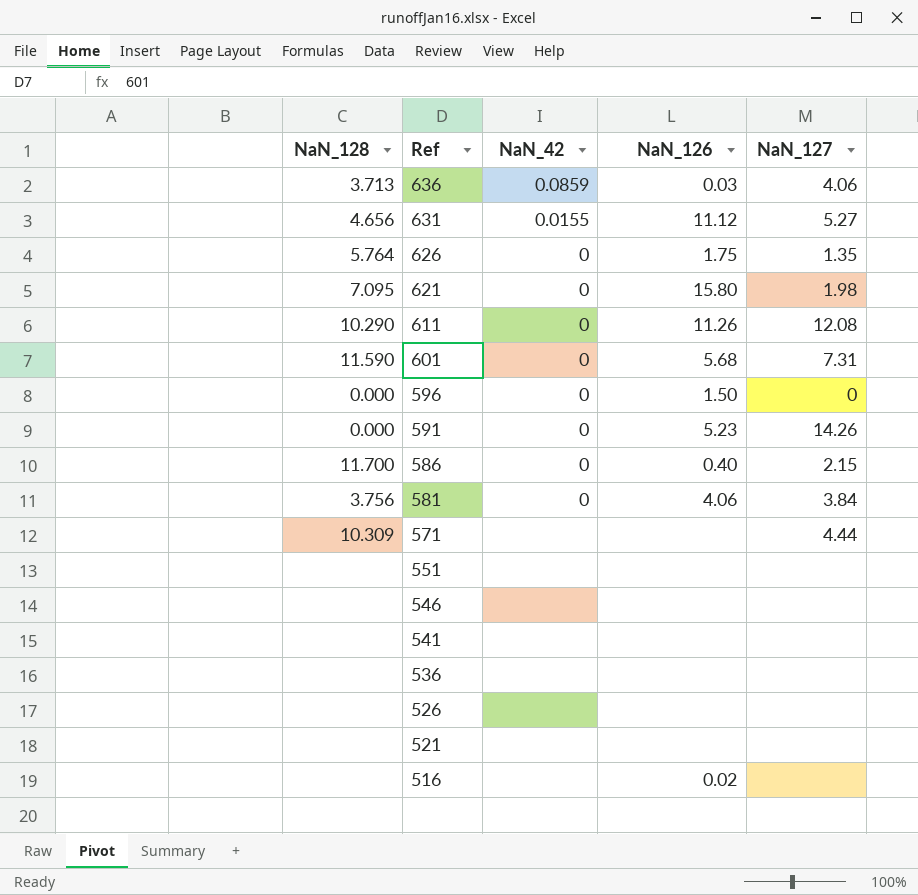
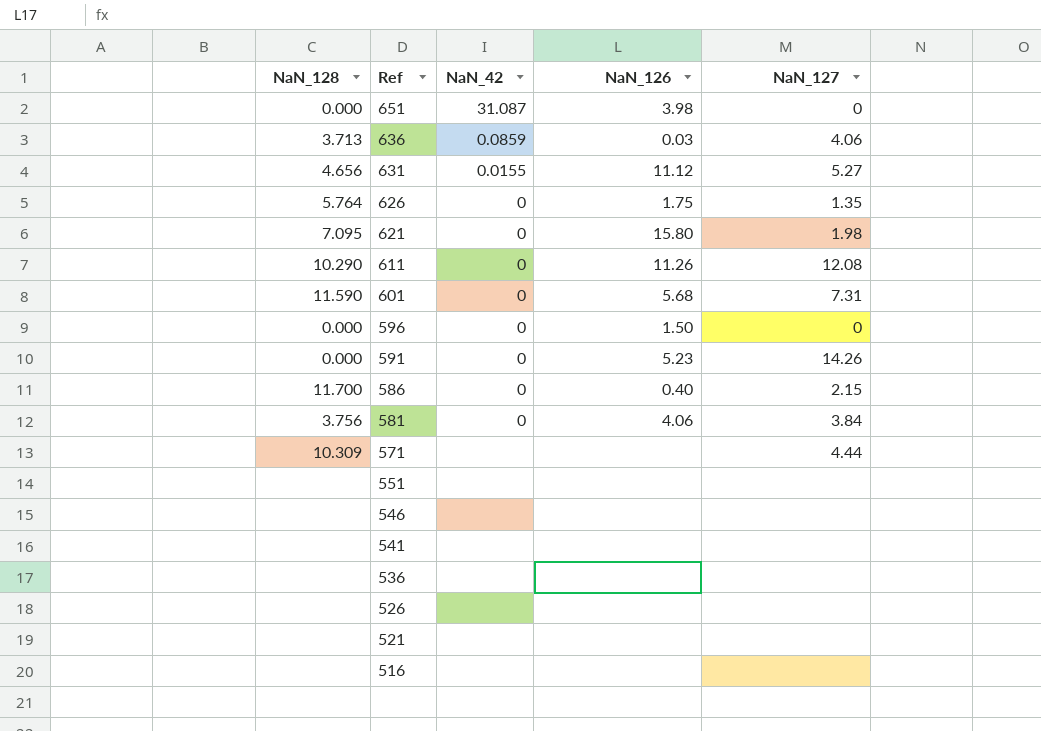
row 651: none -> 0.000 | 31.087 | 3.98 | 0
516 | NaN_126: 0.02 -> none

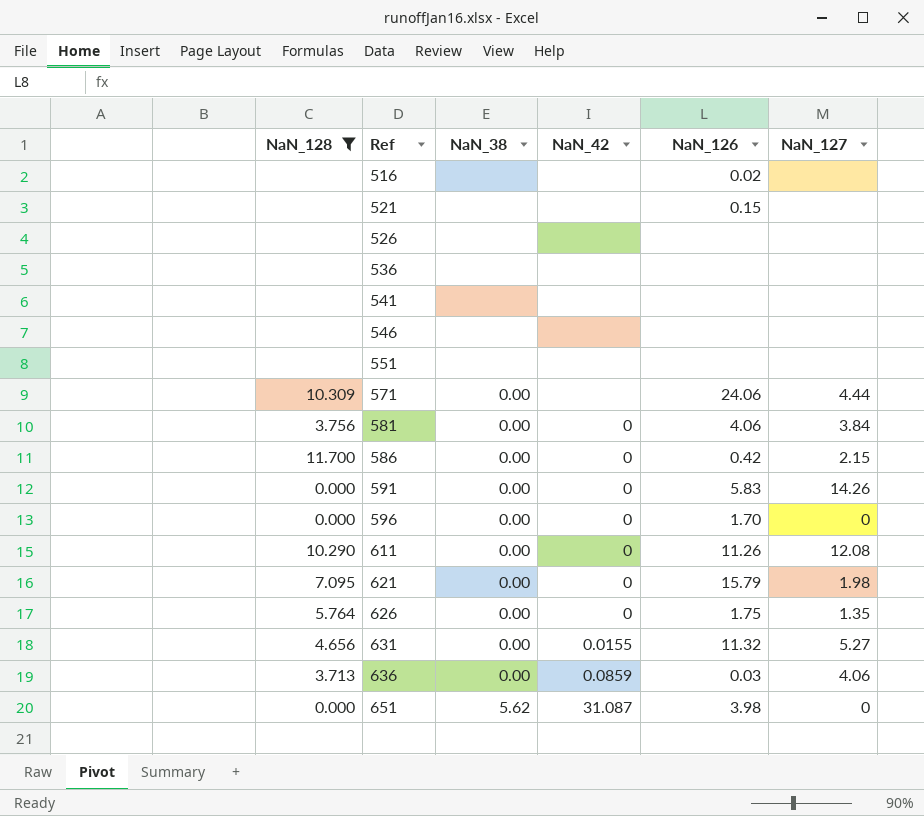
filter: none -> NaN_128 != 11.590
row order: Ref descending -> Ref ascending
column NaN_38 | position: none -> 3
516 | NaN_126: none -> 0.02
521 | NaN_126: none -> 0.15
571 | NaN_126: none -> 24.06
586 | NaN_126: 0.40 -> 0.42
591 | NaN_126: 5.23 -> 5.83
596 | NaN_126: 1.50 -> 1.70
621 | NaN_126: 15.80 -> 15.79
631 | NaN_126: 11.12 -> 11.32

